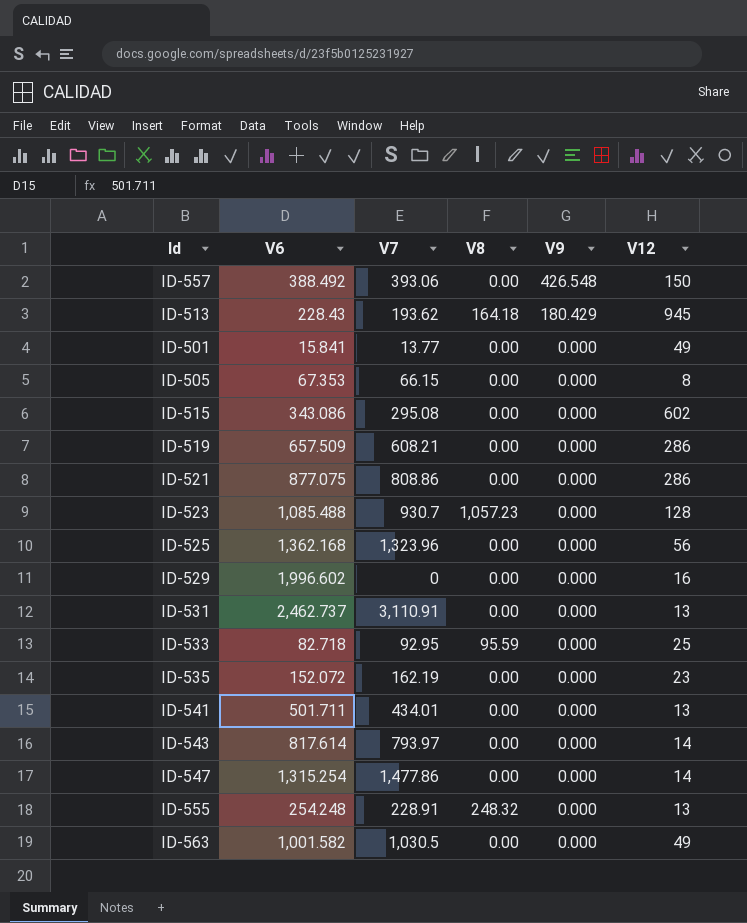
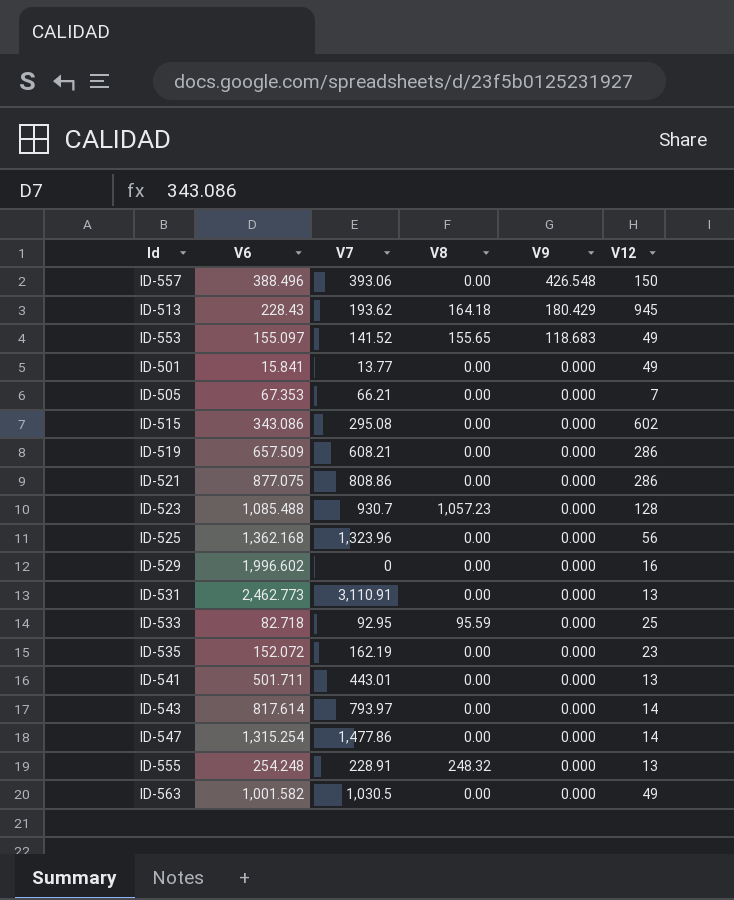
ID-557 | V6: 388.492 -> 388.496
row ID-553: none -> 155.097 | 141.52 | 155.65 | 118.683 | 49
ID-505 | V7: 66.15 -> 66.21
ID-505 | V12: 8 -> 7
ID-531 | V6: 2,462.737 -> 2,462.773
ID-541 | V7: 434.01 -> 443.01

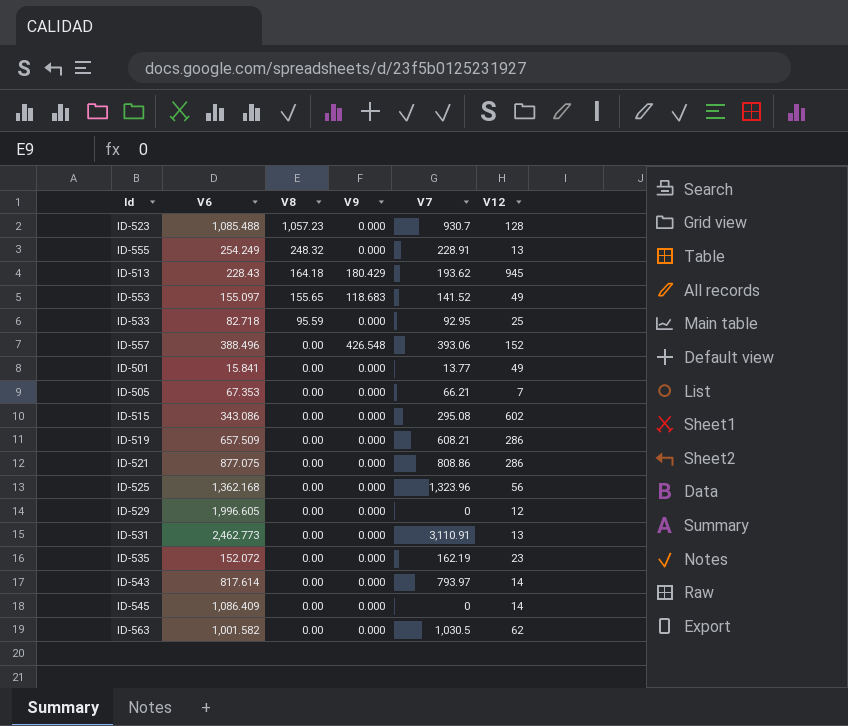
row order: V9 descending -> V8 descending
column V7 | position: 3 -> 5
row ID-541: 501.711 | 443.01 | 0.00 | 0.000 | 13 -> none
row ID-547: 1,315.254 | 1,477.86 | 0.00 | 0.000 | 14 -> none
ID-555 | V6: 254.248 -> 254.249
ID-557 | V12: 150 -> 152
ID-529 | V6: 1,996.602 -> 1,996.605
ID-529 | V12: 16 -> 12
row ID-545: none -> 1,086.409 | 0.00 | 0.000 | 0 | 14
ID-563 | V12: 49 -> 62

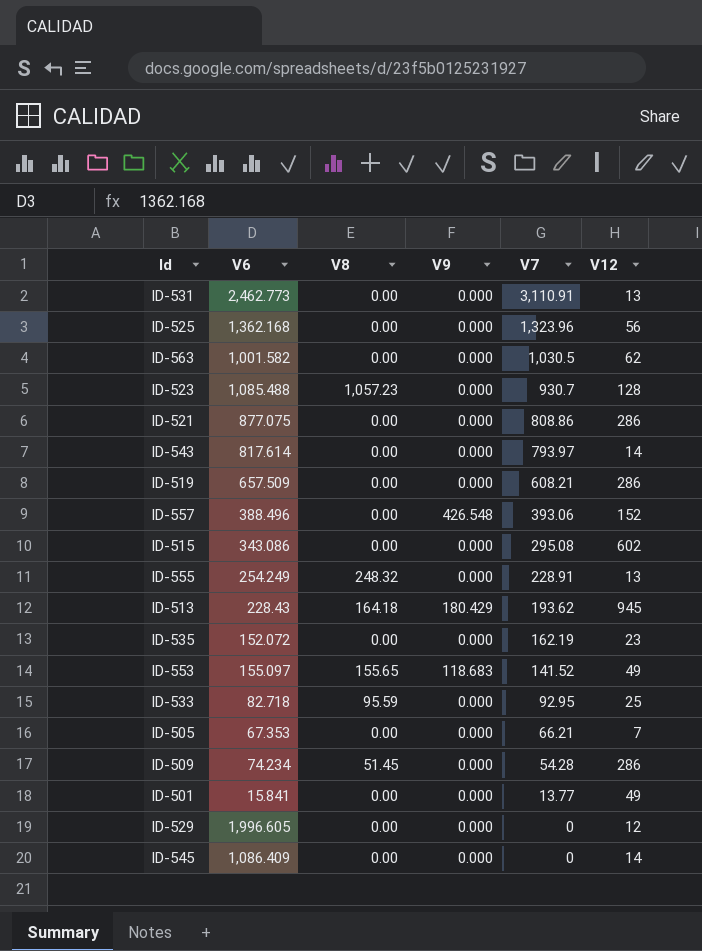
row order: V8 descending -> V7 descending
row ID-509: none -> 74.234 | 51.45 | 0.000 | 54.28 | 286

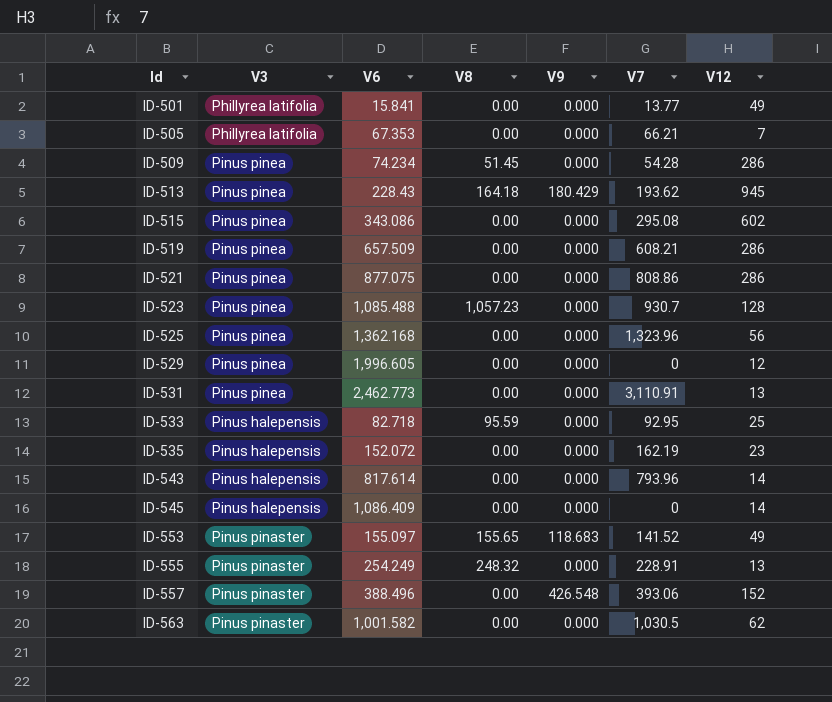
row order: V7 descending -> Id ascending
column V3 | position: none -> 2
ID-543 | V7: 793.97 -> 793.96

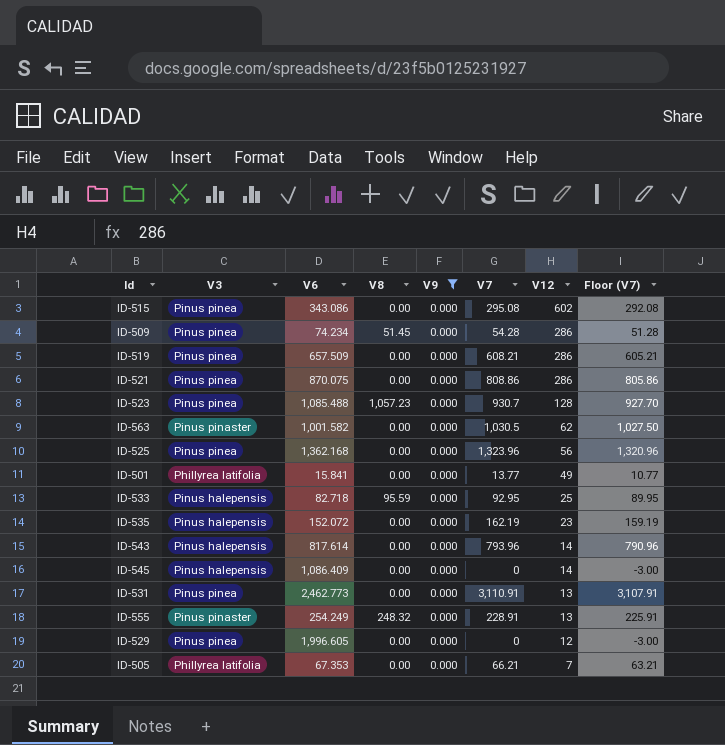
filter: none -> V9 = 0.000
row order: Id ascending -> V12 descending
column Floor (V7) | formula: none -> [V7] - 3
ID-521 | V6: 877.075 -> 870.075

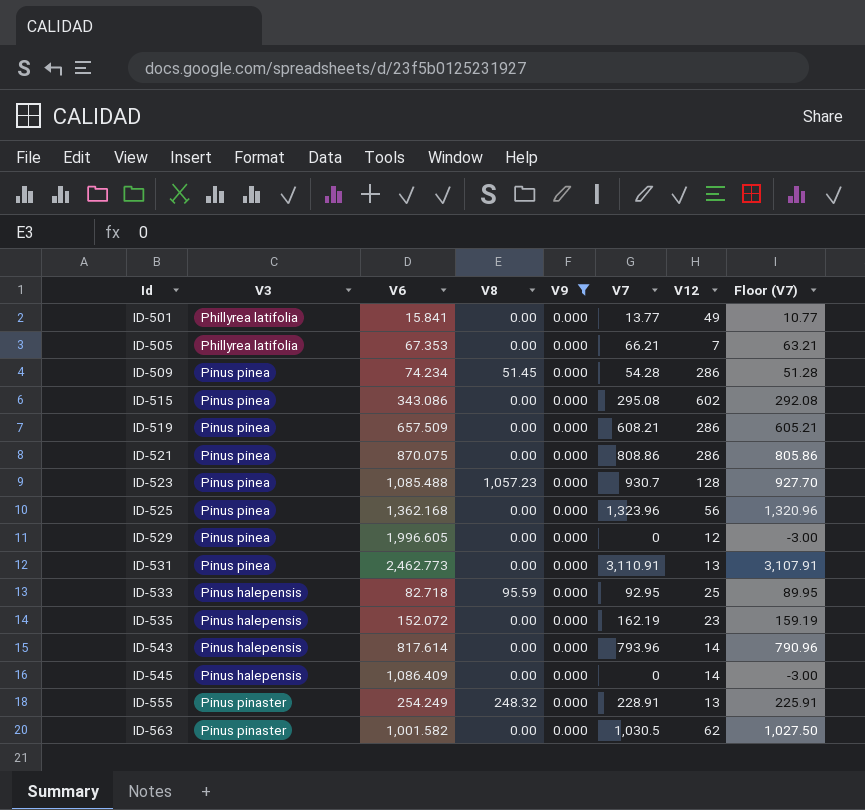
row order: V12 descending -> Id ascending

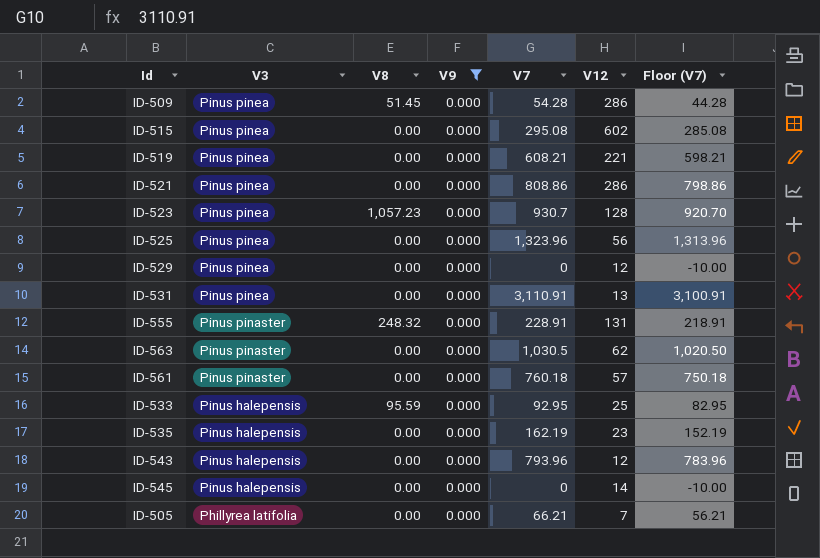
row order: Id ascending -> V3 descending
column V6 | position: 3 -> none
column Floor (V7) | formula: [V7] - 3 -> [V7] - 10
row ID-501: Phillyrea latifolia | 15.841 | 0.00 | 0.000 | 13.77 | 49 | 10.77 -> none
ID-519 | V12: 286 -> 221
ID-555 | V12: 13 -> 131
row ID-561: none -> Pinus pinaster | 0.00 | 0.000 | 760.18 | 57 | 750.18
ID-543 | V12: 14 -> 12

